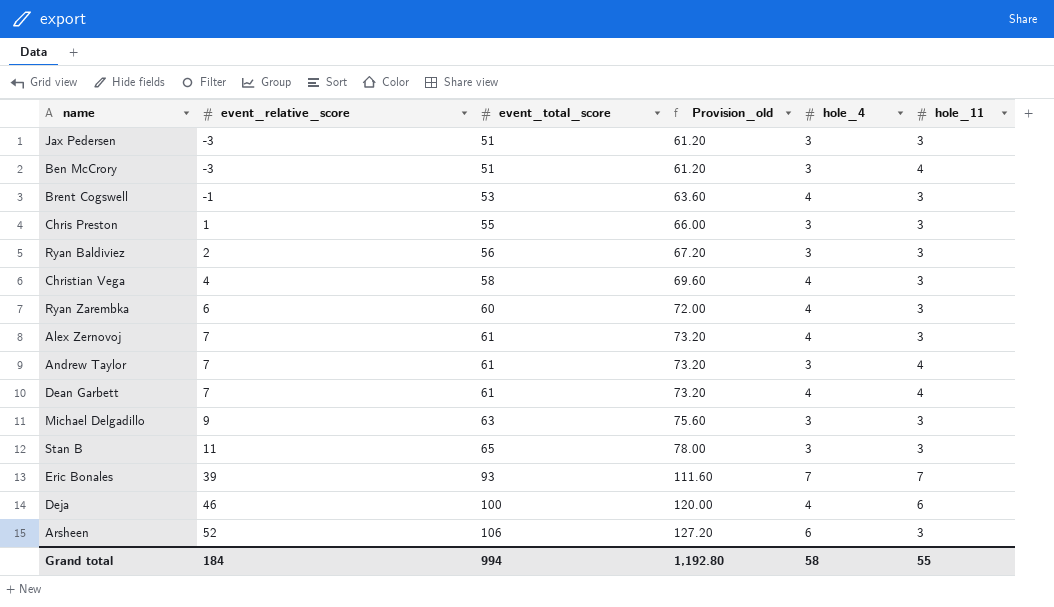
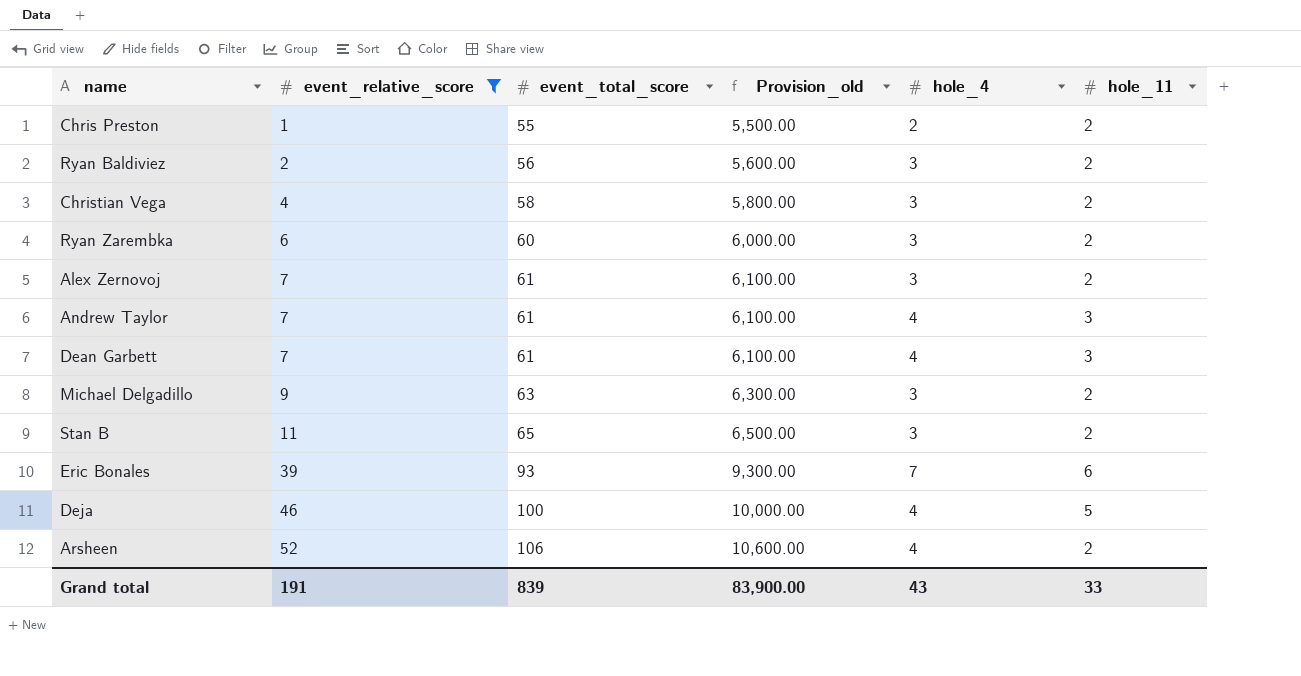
filter: none -> event_relative_score >= 1
column Provision_old | formula: [event_total_score] * 1.2 -> [event_total_score] * 100
Chris Preston | hole_4: 3 -> 2
Chris Preston | hole_11: 3 -> 2
Ryan Baldiviez | hole_11: 3 -> 2
Christian Vega | hole_4: 4 -> 3
Christian Vega | hole_11: 3 -> 2
Ryan Zarembka | hole_4: 4 -> 3
Ryan Zarembka | hole_11: 3 -> 2
Alex Zernovoj | hole_4: 4 -> 3
Alex Zernovoj | hole_11: 3 -> 2
Andrew Taylor | hole_4: 3 -> 4
Andrew Taylor | hole_11: 4 -> 3
Dean Garbett | hole_11: 4 -> 3
Michael Delgadillo | hole_11: 3 -> 2
Stan B | hole_11: 3 -> 2
Eric Bonales | hole_11: 7 -> 6
Deja | hole_11: 6 -> 5
Arsheen | hole_4: 6 -> 4
Arsheen | hole_11: 3 -> 2
Grand total | event_relative_score: 184 -> 191
Grand total | event_total_score: 994 -> 839
Grand total | Provision_old: 1,192.80 -> 83,900.00
Grand total | hole_4: 58 -> 43
Grand total | hole_11: 55 -> 33

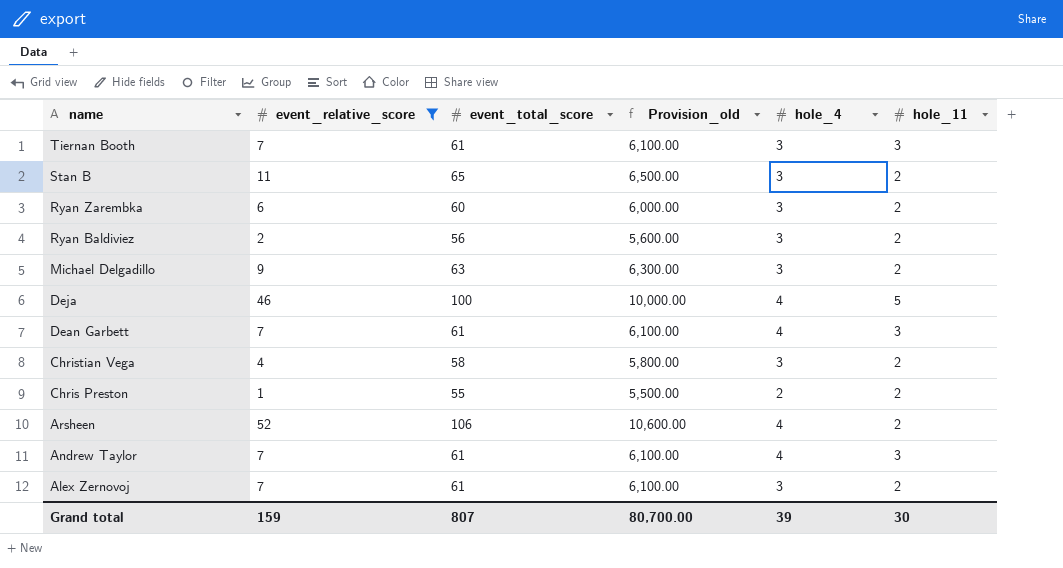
row order: event_relative_score ascending -> name descending
row Eric Bonales: 39 | 93 | 9,300.00 | 7 | 6 -> none
row Tiernan Booth: none -> 7 | 61 | 6,100.00 | 3 | 3
Grand total | event_relative_score: 191 -> 159
Grand total | event_total_score: 839 -> 807
Grand total | Provision_old: 83,900.00 -> 80,700.00
Grand total | hole_4: 43 -> 39
Grand total | hole_11: 33 -> 30

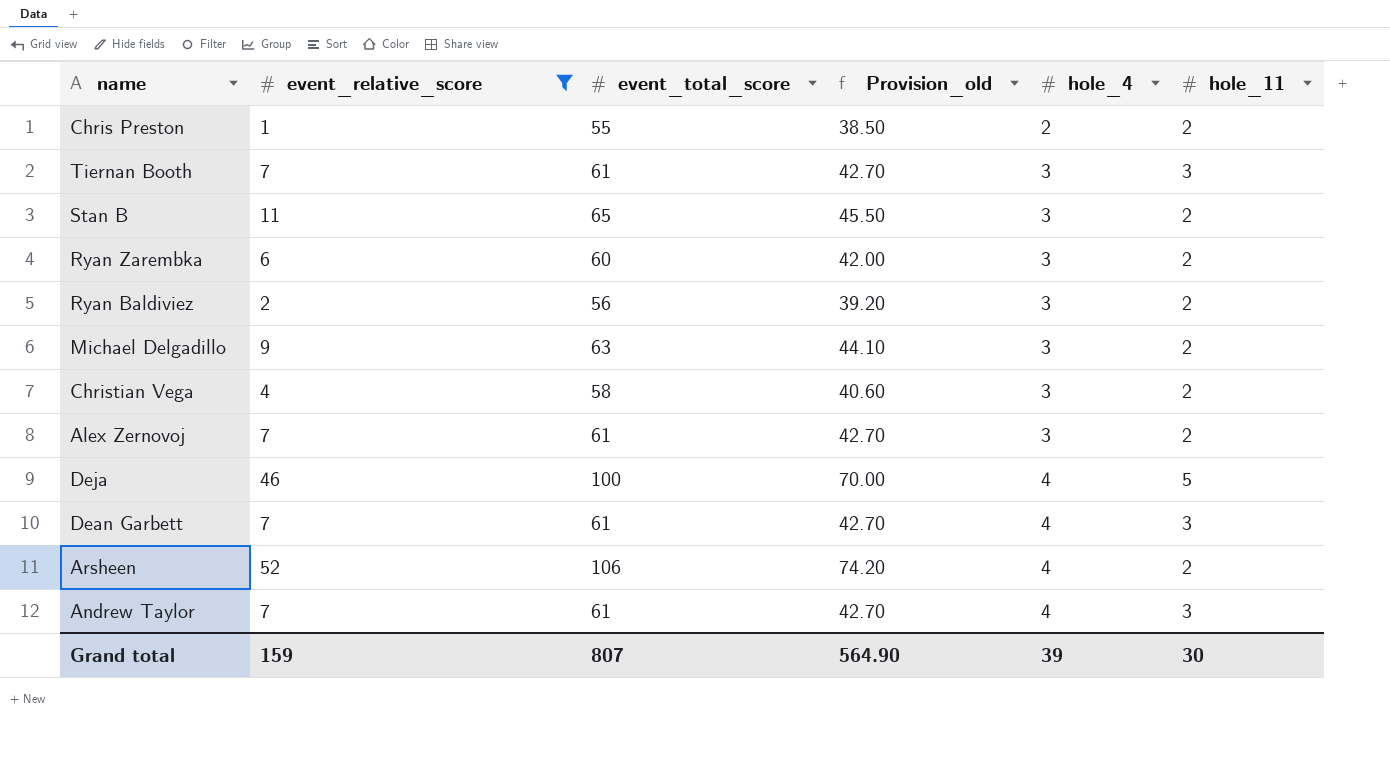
row order: name descending -> hole_4 ascending
column Provision_old | formula: [event_total_score] * 100 -> [event_total_score] * 0.7
Grand total | Provision_old: 80,700.00 -> 564.90

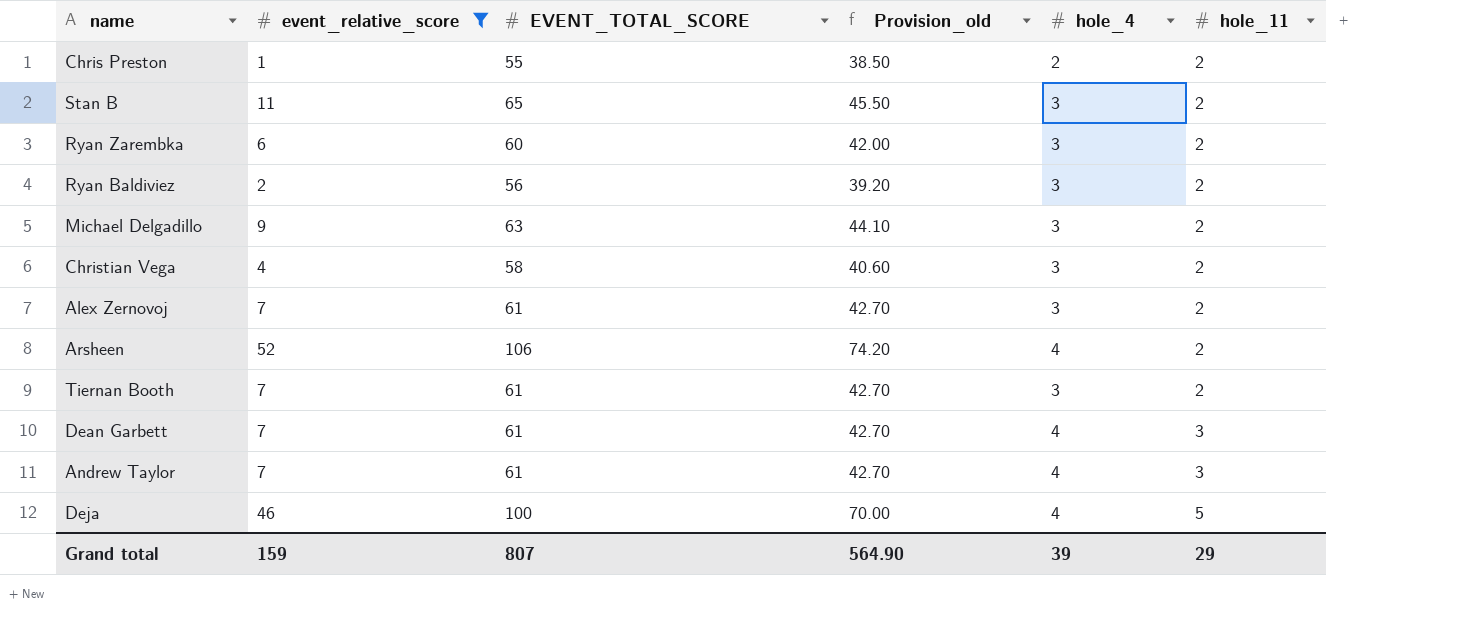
row order: hole_4 ascending -> hole_11 ascending
column name: event_total_score -> EVENT_TOTAL_SCORE
Tiernan Booth | hole_11: 3 -> 2
Grand total | hole_11: 30 -> 29

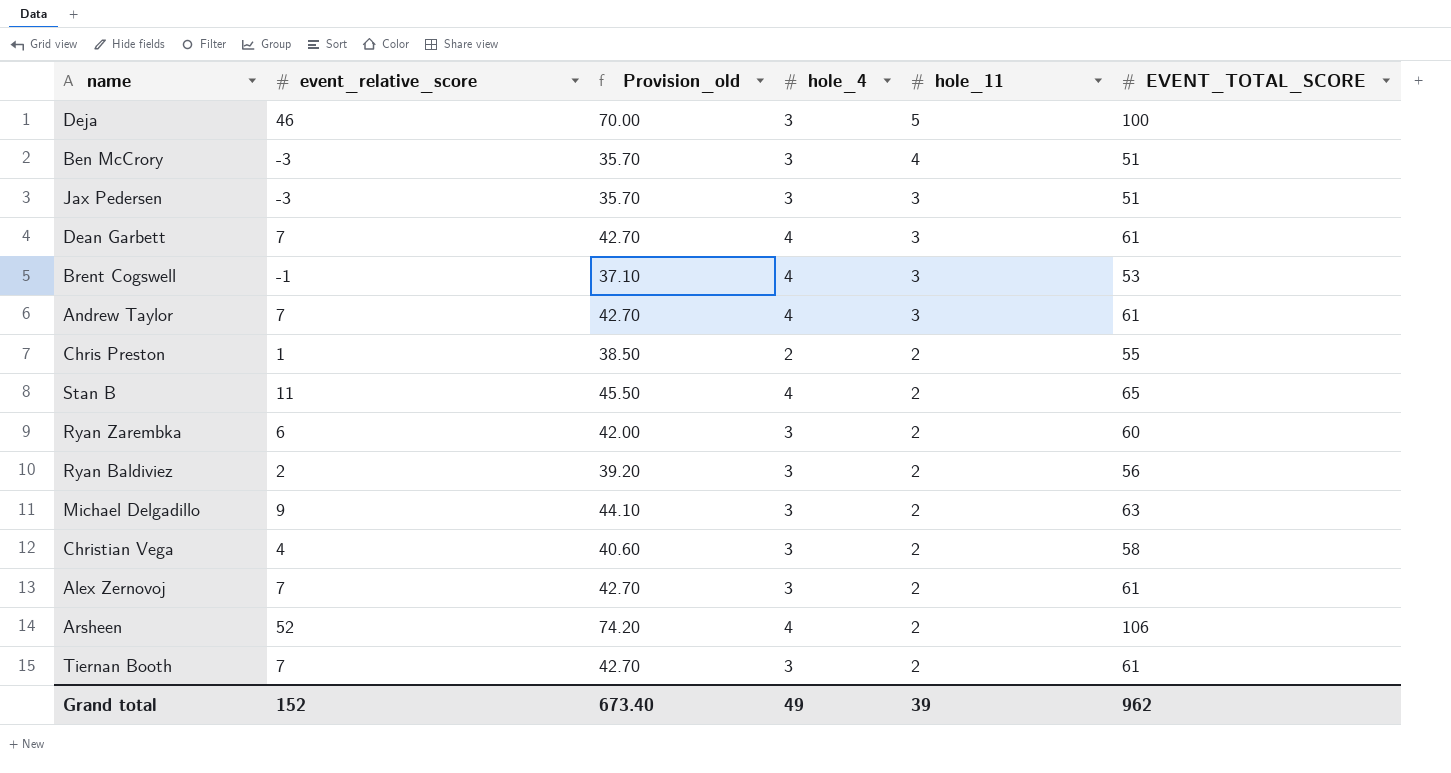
filter: event_relative_score >= 1 -> none
row order: hole_11 ascending -> hole_11 descending
column EVENT_TOTAL_SCORE | position: 3 -> 6
Deja | hole_4: 4 -> 3
Stan B | hole_4: 3 -> 4
Grand total | event_relative_score: 159 -> 152
Grand total | Provision_old: 564.90 -> 673.40
Grand total | hole_4: 39 -> 49
Grand total | hole_11: 29 -> 39
Grand total | EVENT_TOTAL_SCORE: 807 -> 962

